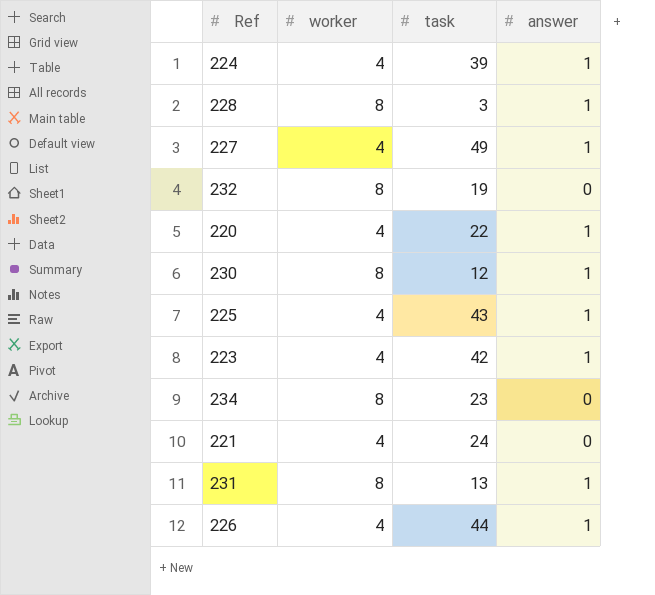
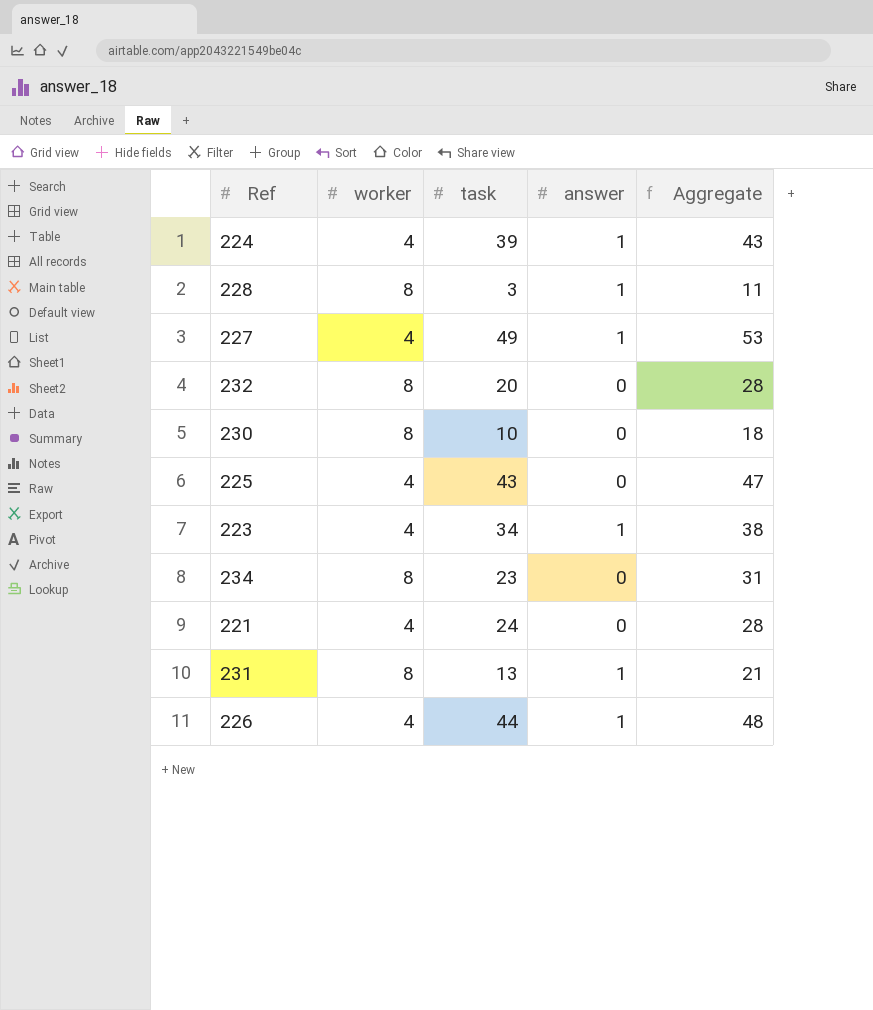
column Aggregate | formula: none -> [worker] + [task]
row 220: 4 | 22 | 1 -> none
232 | task: 19 -> 20
230 | task: 12 -> 10
230 | answer: 1 -> 0
225 | answer: 1 -> 0
223 | task: 42 -> 34

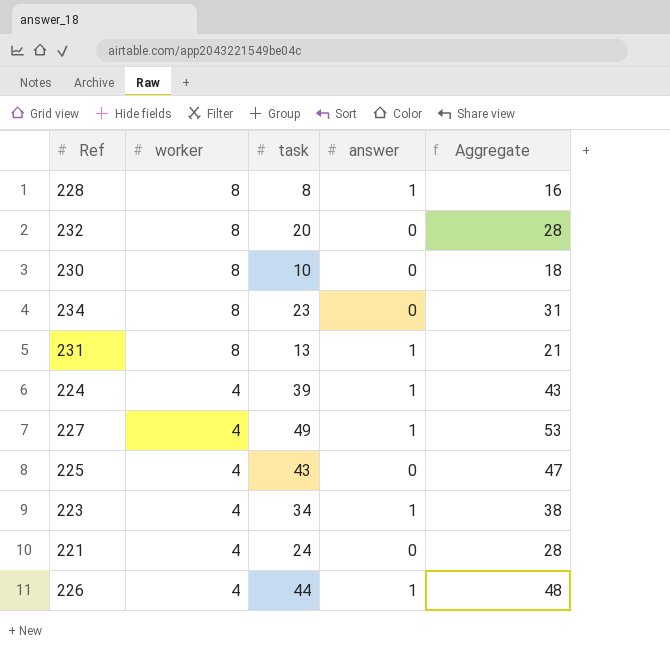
row order: none -> worker descending
228 | task: 3 -> 8
228 | Aggregate: 11 -> 16

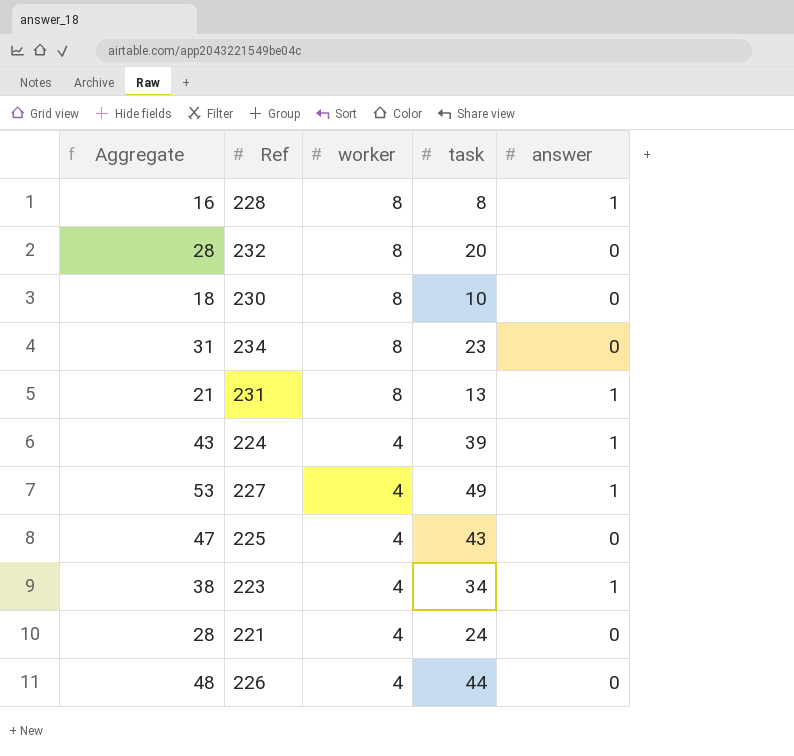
column Aggregate | position: 5 -> 1
226 | answer: 1 -> 0

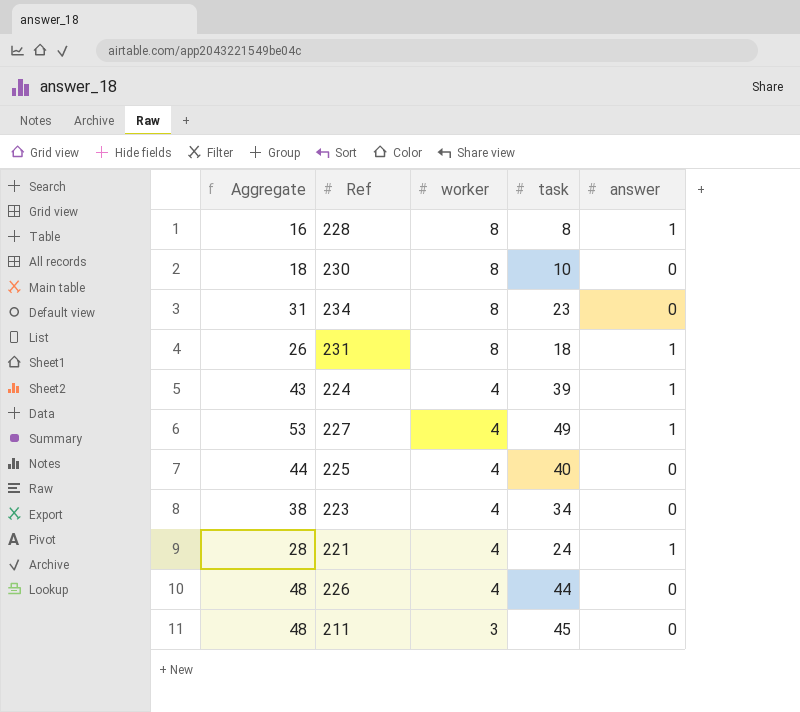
row 232: 28 | 8 | 20 | 0 -> none
231 | Aggregate: 21 -> 26
231 | task: 13 -> 18
225 | Aggregate: 47 -> 44
225 | task: 43 -> 40
223 | answer: 1 -> 0
221 | answer: 0 -> 1
row 211: none -> 48 | 3 | 45 | 0

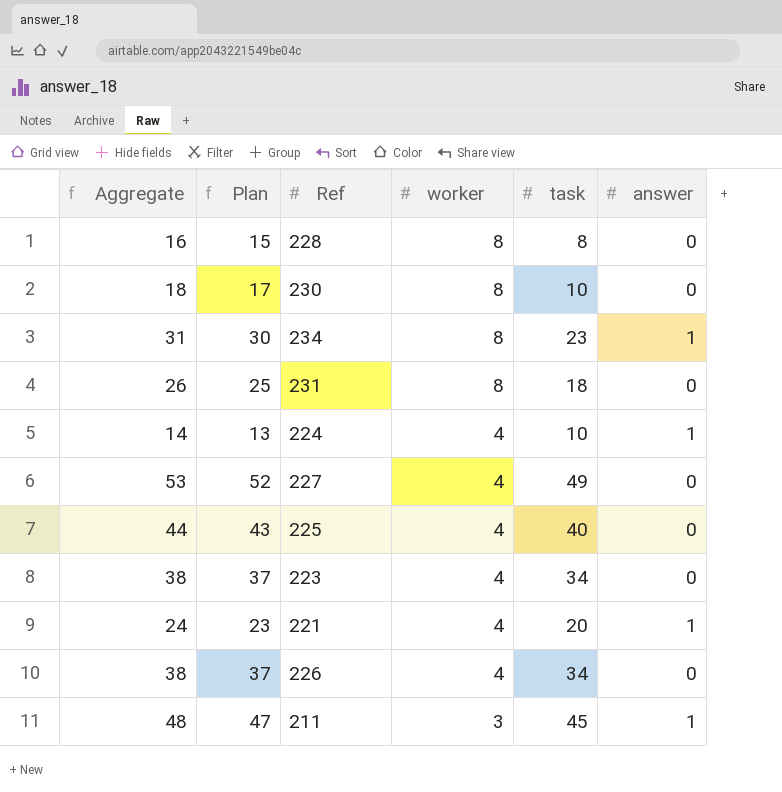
column Plan | formula: none -> [Aggregate] - 1
228 | answer: 1 -> 0
234 | answer: 0 -> 1
231 | answer: 1 -> 0
224 | Aggregate: 43 -> 14
224 | task: 39 -> 10
227 | answer: 1 -> 0
221 | Aggregate: 28 -> 24
221 | task: 24 -> 20
226 | Aggregate: 48 -> 38
226 | task: 44 -> 34
211 | answer: 0 -> 1

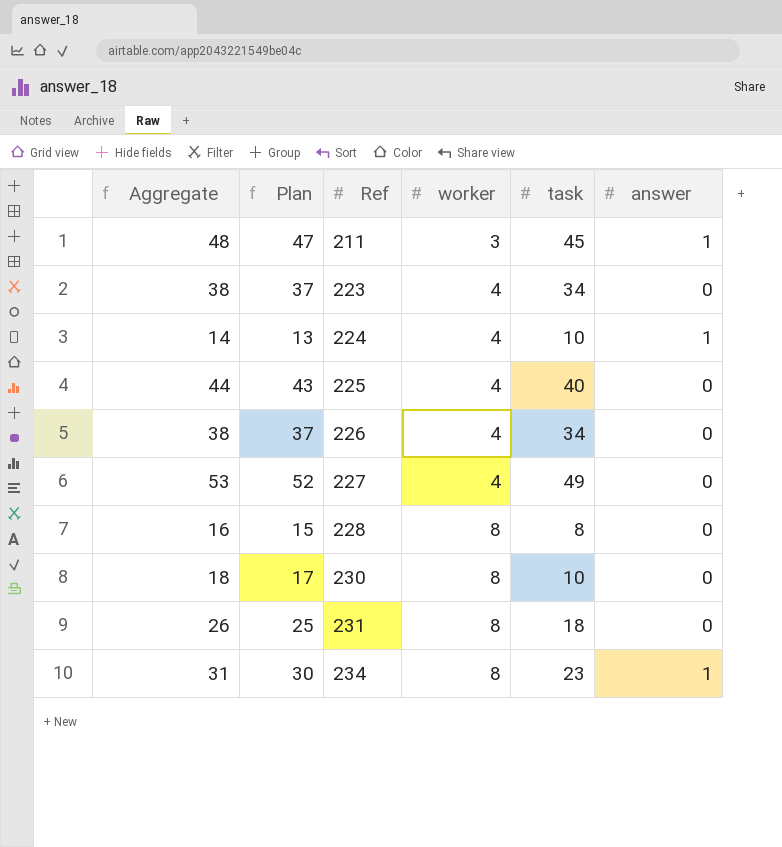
row order: worker descending -> Ref ascending
row 221: 24 | 23 | 4 | 20 | 1 -> none

